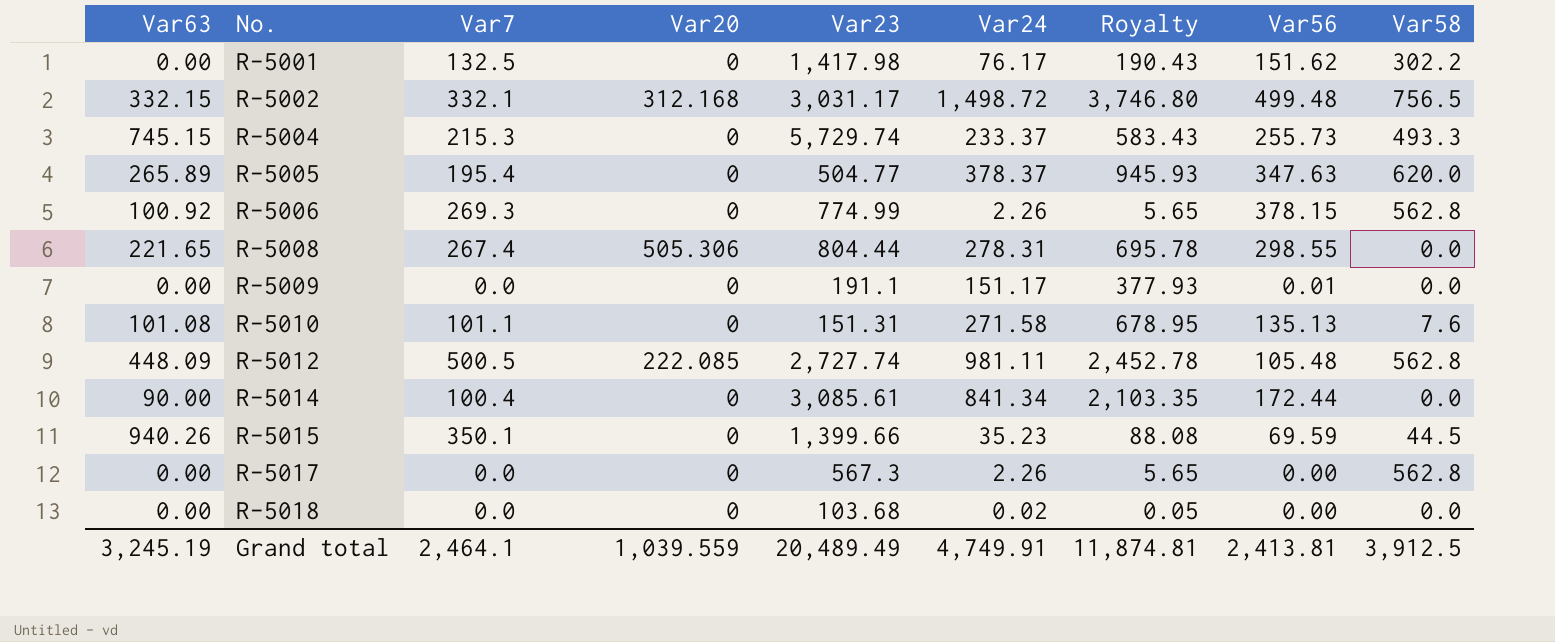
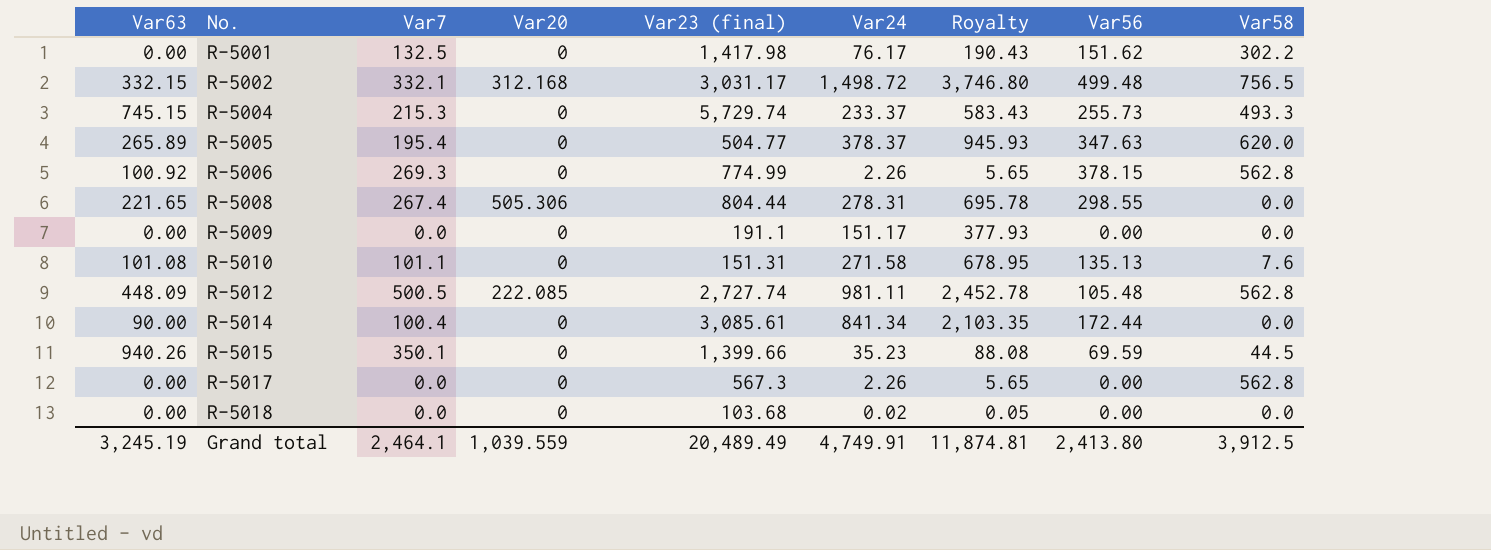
column name: Var23 -> Var23 (final)
R-5009 | Var56: 0.01 -> 0.00
Grand total | Var56: 2,413.81 -> 2,413.80

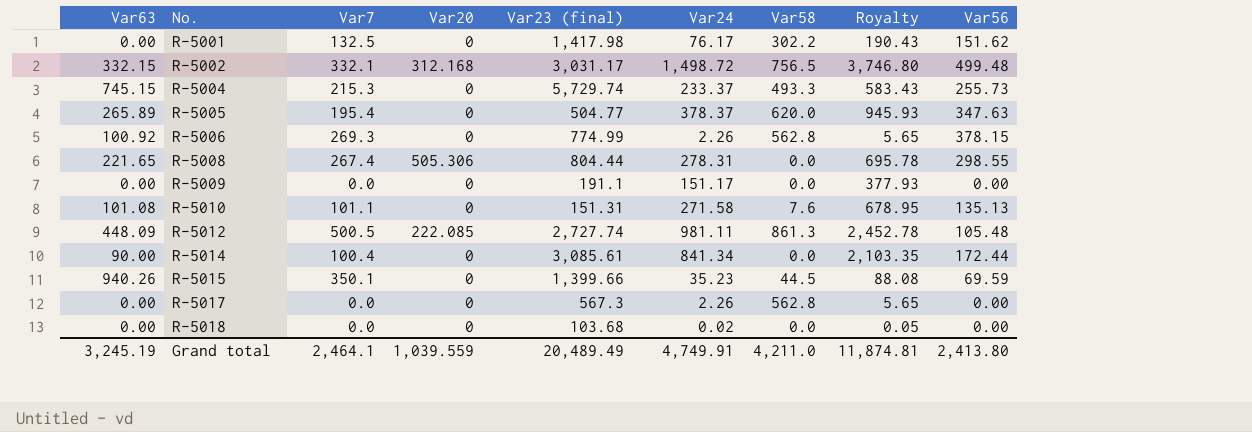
column Var58 | position: 9 -> 7
R-5012 | Var58: 562.8 -> 861.3
Grand total | Var58: 3,912.5 -> 4,211.0

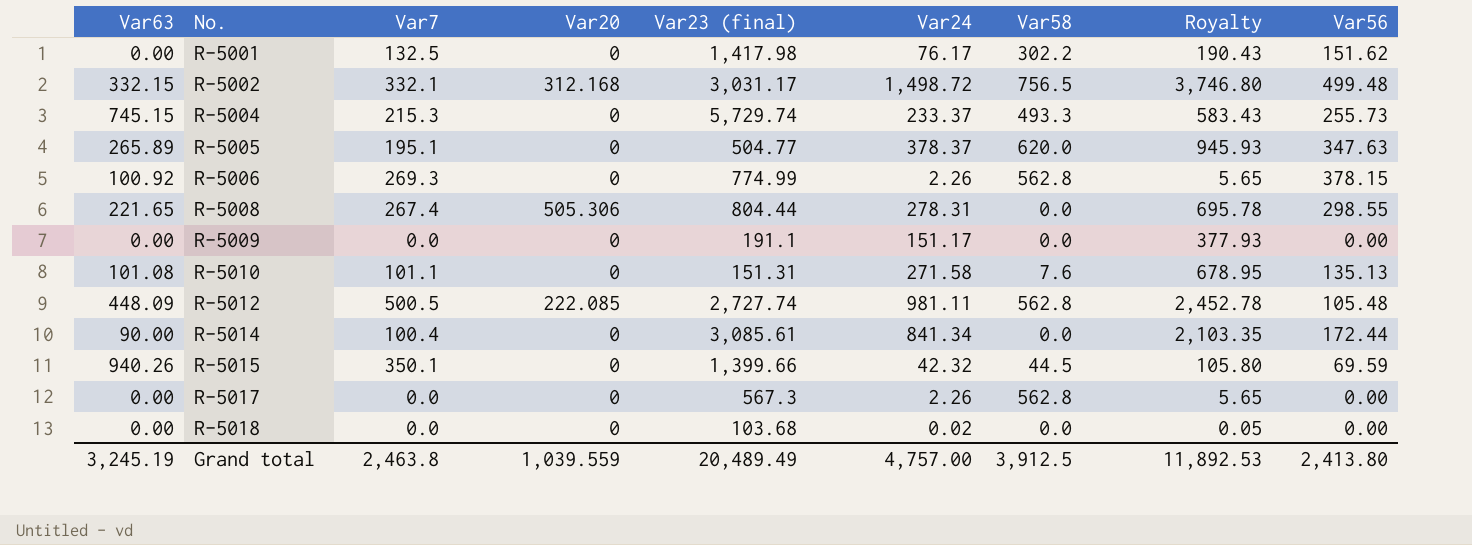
R-5005 | Var7: 195.4 -> 195.1
R-5012 | Var58: 861.3 -> 562.8
R-5015 | Var24: 35.23 -> 42.32
R-5015 | Royalty: 88.08 -> 105.80
Grand total | Var7: 2,464.1 -> 2,463.8
Grand total | Var24: 4,749.91 -> 4,757.00
Grand total | Var58: 4,211.0 -> 3,912.5
Grand total | Royalty: 11,874.81 -> 11,892.53

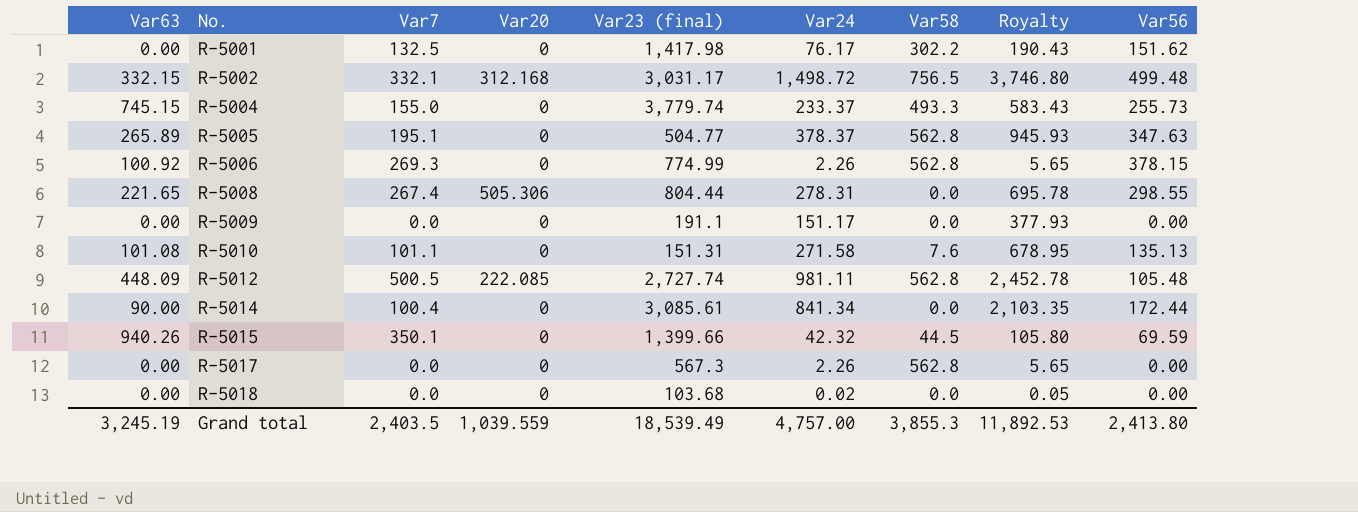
R-5004 | Var7: 215.3 -> 155.0
R-5004 | Var23 (final): 5,729.74 -> 3,779.74
R-5005 | Var58: 620.0 -> 562.8
Grand total | Var7: 2,463.8 -> 2,403.5
Grand total | Var23 (final): 20,489.49 -> 18,539.49
Grand total | Var58: 3,912.5 -> 3,855.3

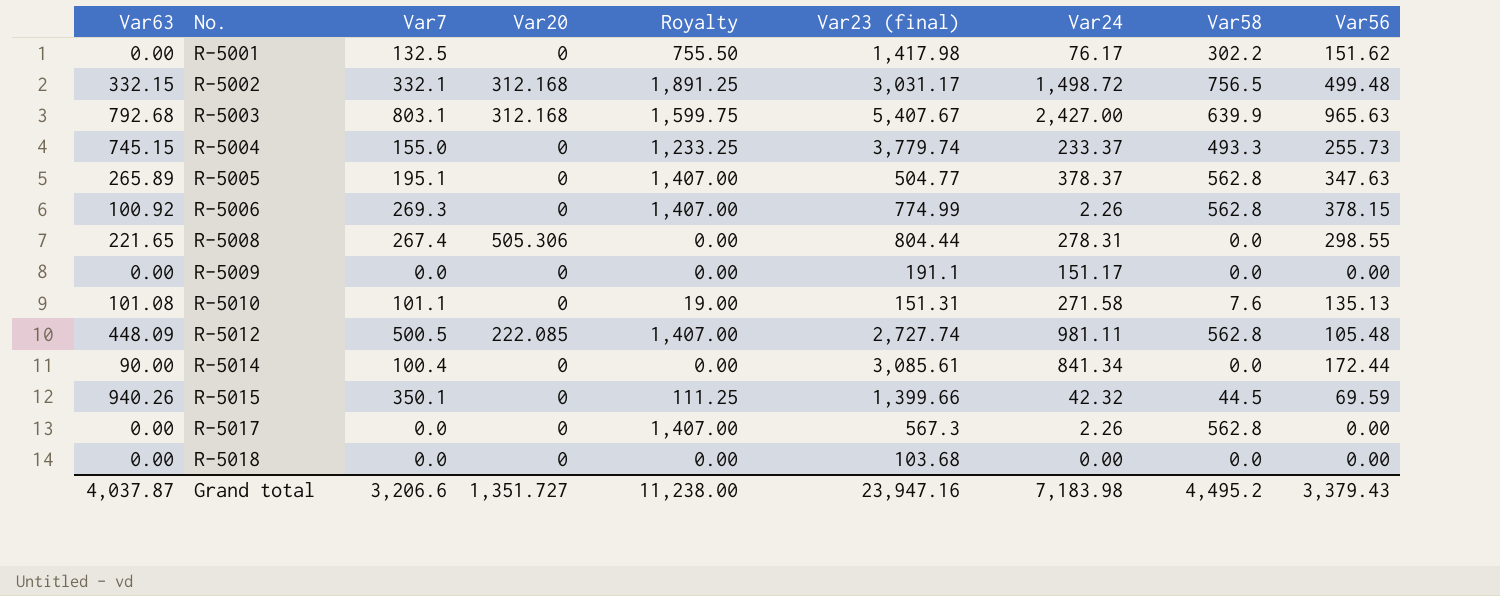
column Royalty | formula: [Var24] * 2.5 -> [Var58] * 2.5
column Royalty | position: 8 -> 5
row R-5003: none -> 792.68 | 803.1 | 312.168 | 1,599.75 | 5,407.67 | 2,427.00 | 639.9 | 965.63
R-5018 | Var24: 0.02 -> 0.00
Grand total | Var63: 3,245.19 -> 4,037.87
Grand total | Var7: 2,403.5 -> 3,206.6
Grand total | Var20: 1,039.559 -> 1,351.727
Grand total | Royalty: 11,892.53 -> 11,238.00
Grand total | Var23 (final): 18,539.49 -> 23,947.16
Grand total | Var24: 4,757.00 -> 7,183.98
Grand total | Var58: 3,855.3 -> 4,495.2
Grand total | Var56: 2,413.80 -> 3,379.43

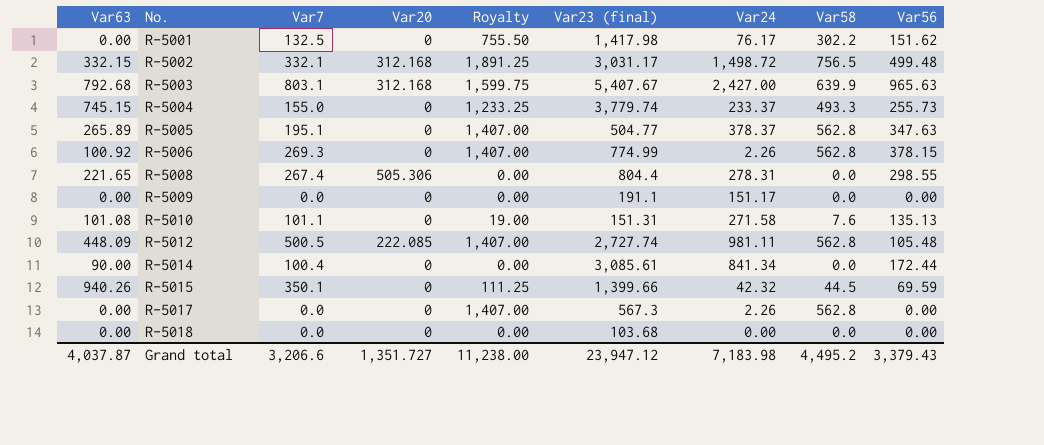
R-5008 | Var23 (final): 804.44 -> 804.4
Grand total | Var23 (final): 23,947.16 -> 23,947.12

